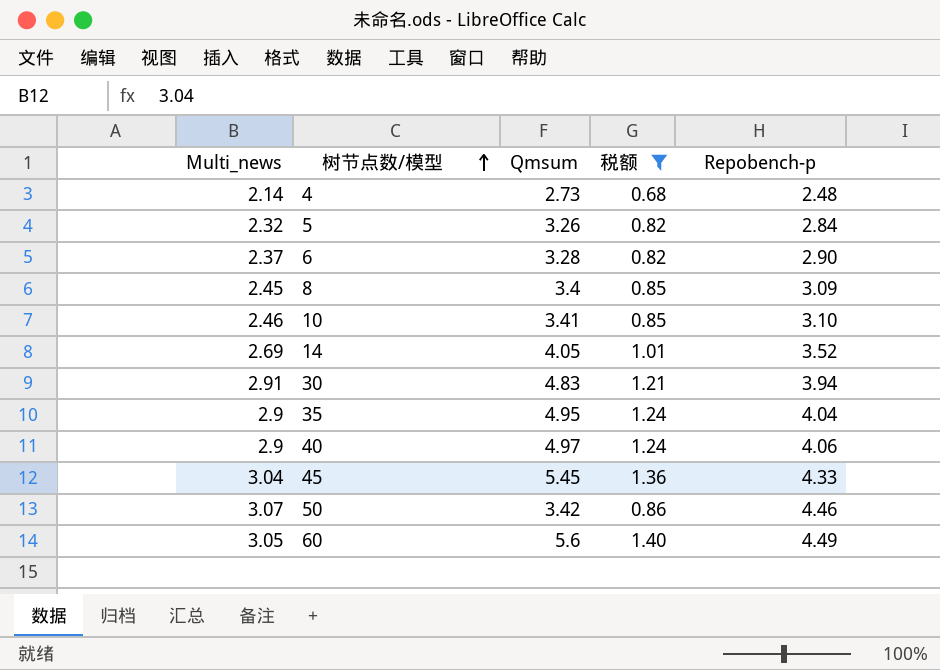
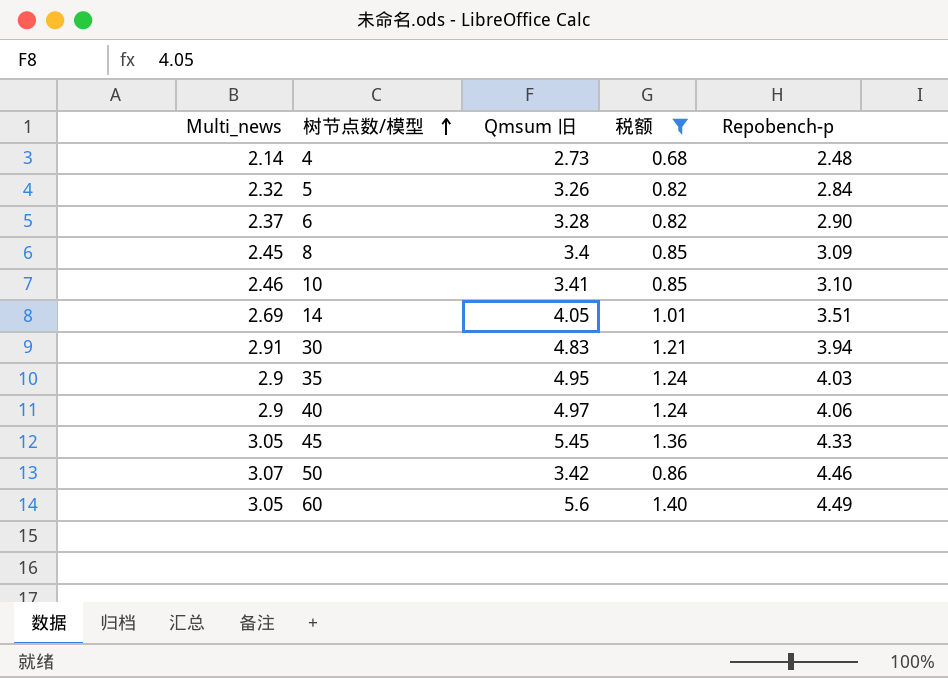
column name: Qmsum -> Qmsum 旧
14 | Repobench-p: 3.52 -> 3.51
35 | Repobench-p: 4.04 -> 4.03
45 | Multi_news: 3.04 -> 3.05

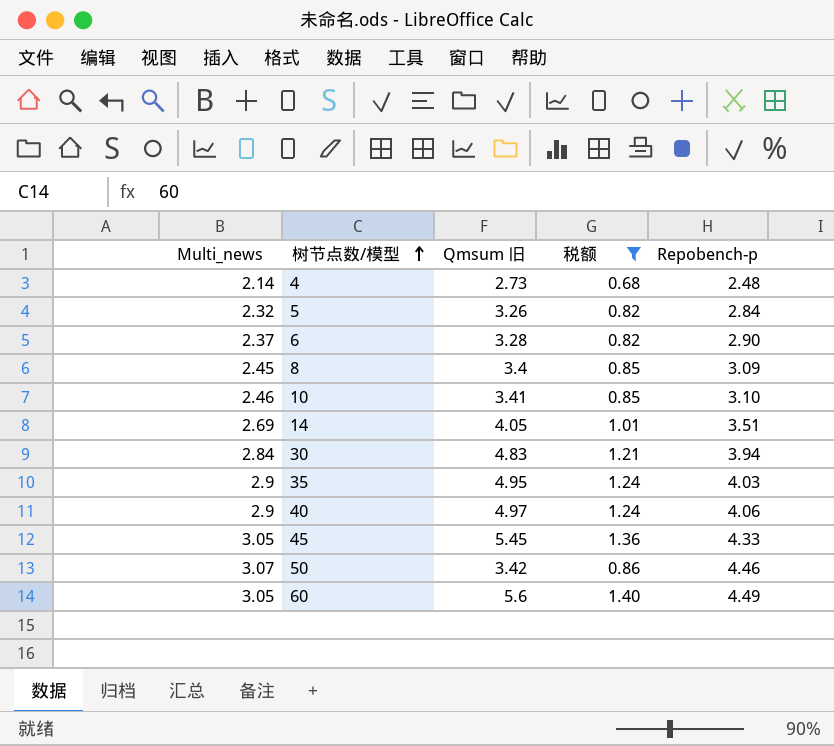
30 | Multi_news: 2.91 -> 2.84

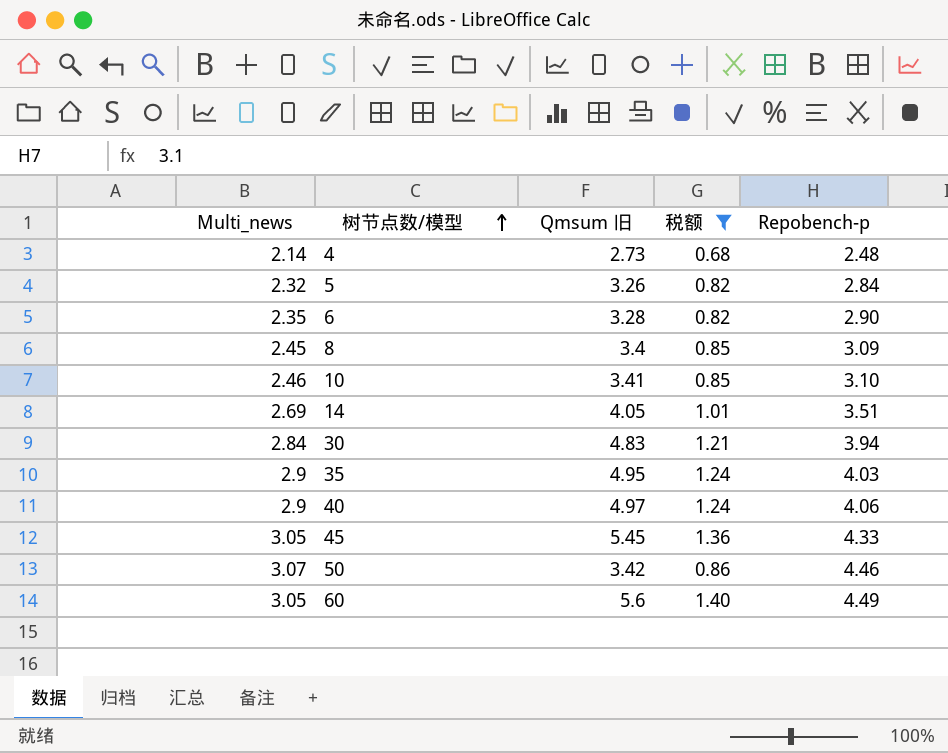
6 | Multi_news: 2.37 -> 2.35

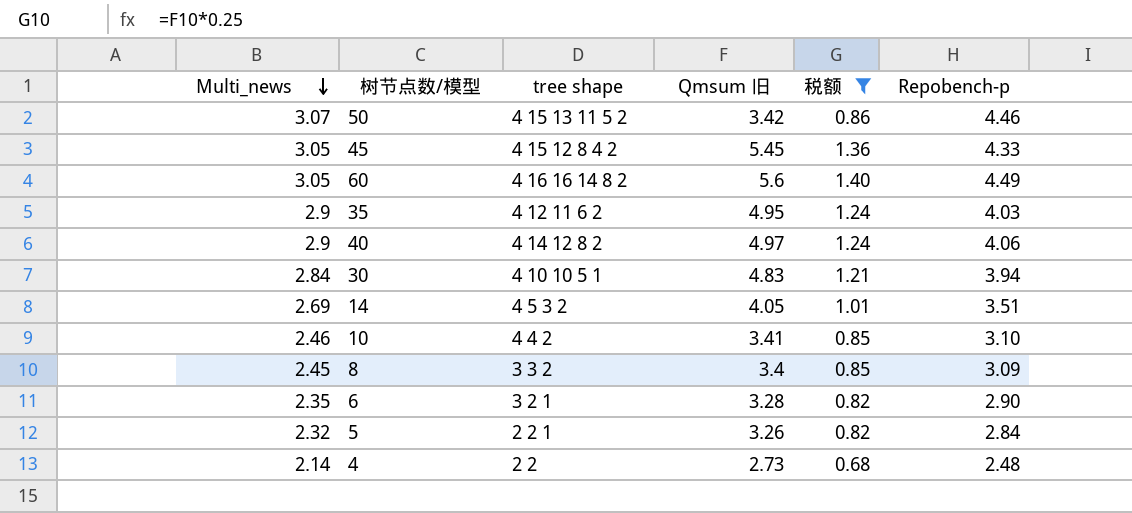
row order: 树节点数/模型 ascending -> Multi_news descending
column tree shape | position: none -> 3

